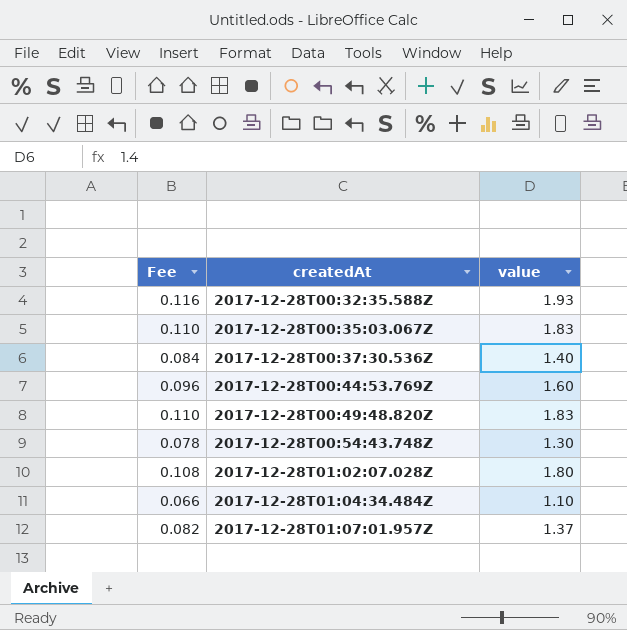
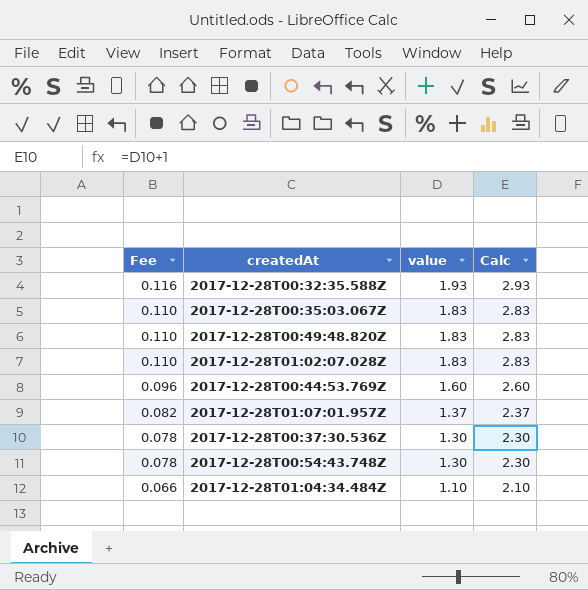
row order: createdAt ascending -> Fee descending
column Calc | formula: none -> [value] + 1
2017-12-28T01:02:07.028Z | Fee: 0.108 -> 0.110
2017-12-28T01:02:07.028Z | value: 1.80 -> 1.83
2017-12-28T00:37:30.536Z | Fee: 0.084 -> 0.078
2017-12-28T00:37:30.536Z | value: 1.40 -> 1.30

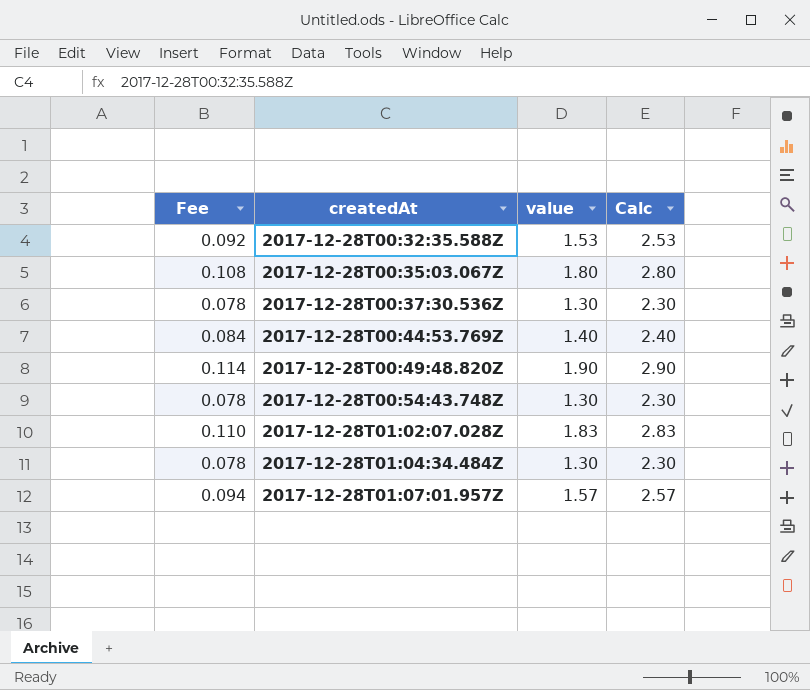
row order: Fee descending -> createdAt ascending
2017-12-28T00:32:35.588Z | Fee: 0.116 -> 0.092
2017-12-28T00:32:35.588Z | value: 1.93 -> 1.53
2017-12-28T00:32:35.588Z | Calc: 2.93 -> 2.53
2017-12-28T00:35:03.067Z | Fee: 0.110 -> 0.108
2017-12-28T00:35:03.067Z | value: 1.83 -> 1.80
2017-12-28T00:35:03.067Z | Calc: 2.83 -> 2.80
2017-12-28T00:44:53.769Z | Fee: 0.096 -> 0.084
2017-12-28T00:44:53.769Z | value: 1.60 -> 1.40
2017-12-28T00:44:53.769Z | Calc: 2.60 -> 2.40
2017-12-28T00:49:48.820Z | Fee: 0.110 -> 0.114
2017-12-28T00:49:48.820Z | value: 1.83 -> 1.90
2017-12-28T00:49:48.820Z | Calc: 2.83 -> 2.90
2017-12-28T01:04:34.484Z | Fee: 0.066 -> 0.078
2017-12-28T01:04:34.484Z | value: 1.10 -> 1.30
2017-12-28T01:04:34.484Z | Calc: 2.10 -> 2.30
2017-12-28T01:07:01.957Z | Fee: 0.082 -> 0.094
2017-12-28T01:07:01.957Z | value: 1.37 -> 1.57
2017-12-28T01:07:01.957Z | Calc: 2.37 -> 2.57

